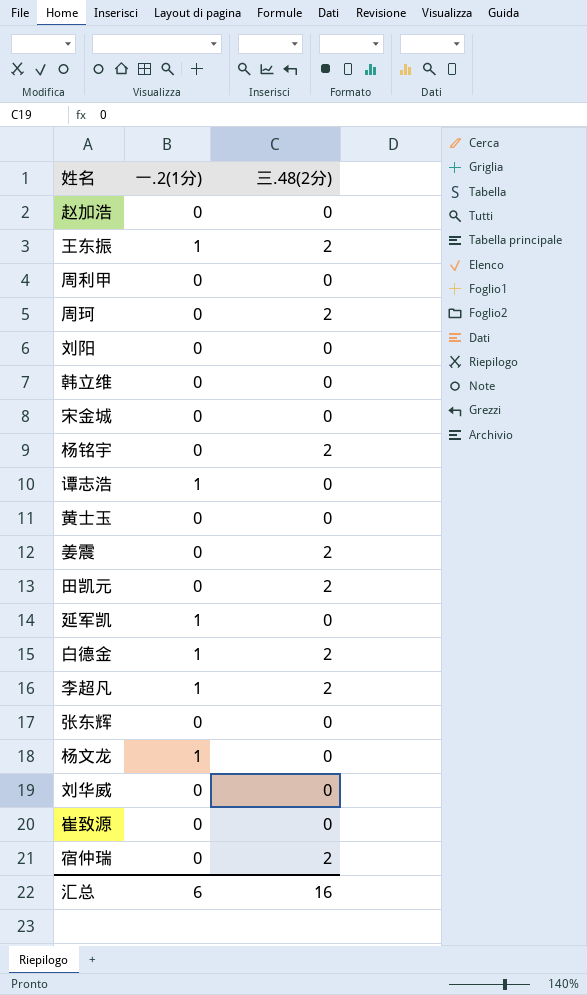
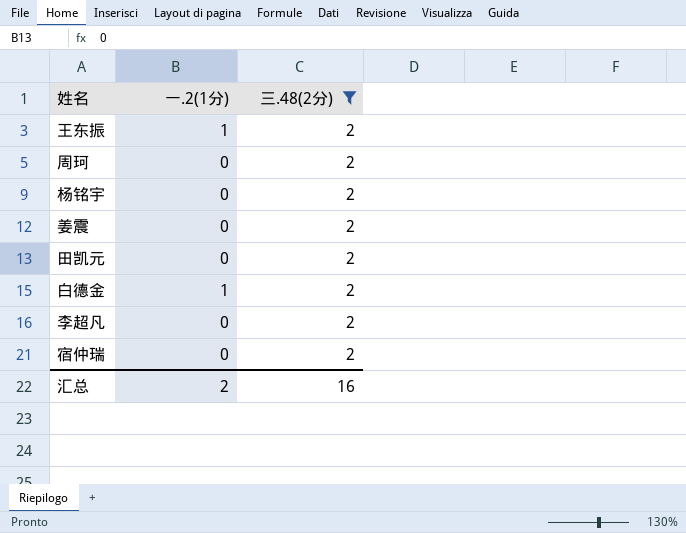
filter: none -> 三.48(2分) = 2
李超凡 | 一.2(1分): 1 -> 0
汇总 | 一.2(1分): 6 -> 2

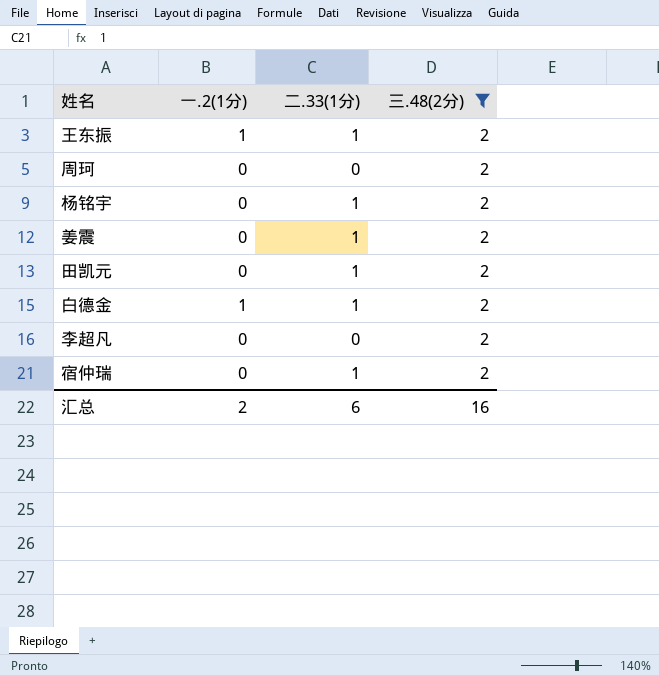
column 二.33(1分) | position: none -> 3

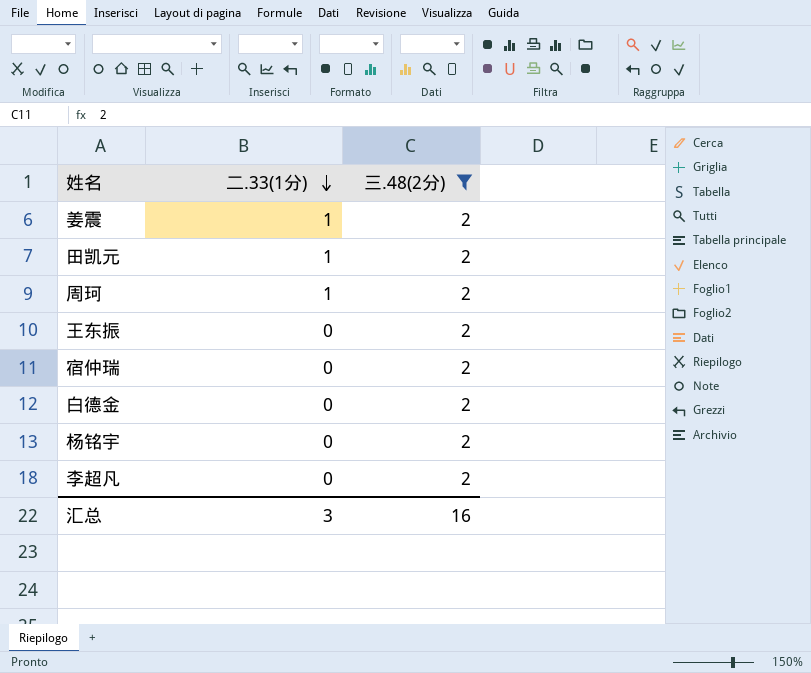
row order: none -> 二.33(1分) descending
column 一.2(1分) | position: 2 -> none
周珂 | 二.33(1分): 0 -> 1
王东振 | 二.33(1分): 1 -> 0
宿仲瑞 | 二.33(1分): 1 -> 0
白德金 | 二.33(1分): 1 -> 0
杨铭宇 | 二.33(1分): 1 -> 0
汇总 | 二.33(1分): 6 -> 3

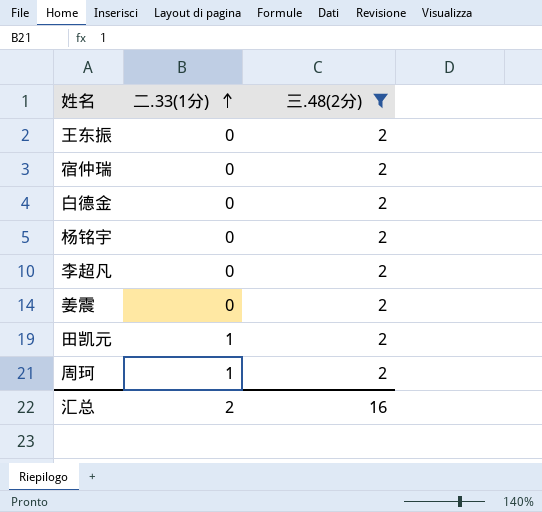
row order: 二.33(1分) descending -> 二.33(1分) ascending
姜震 | 二.33(1分): 1 -> 0
汇总 | 二.33(1分): 3 -> 2

